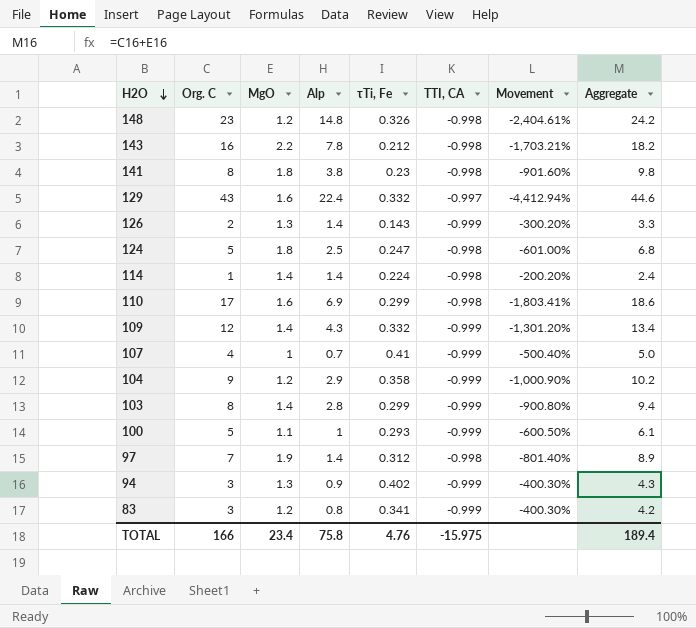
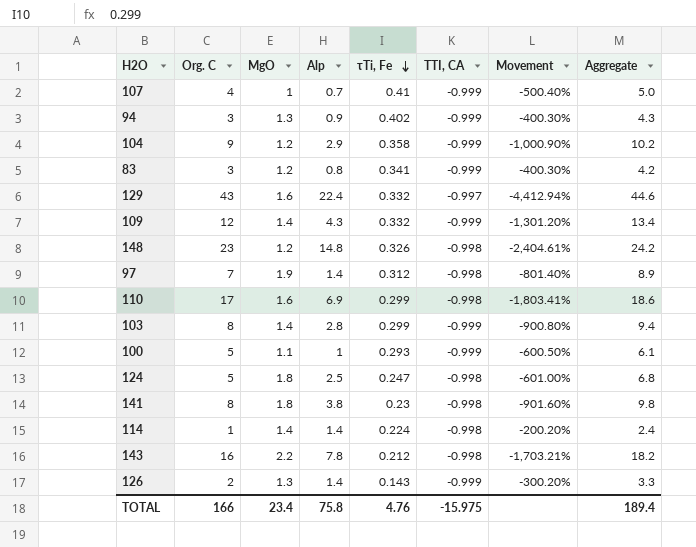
row order: H2O descending -> τTi, Fe descending

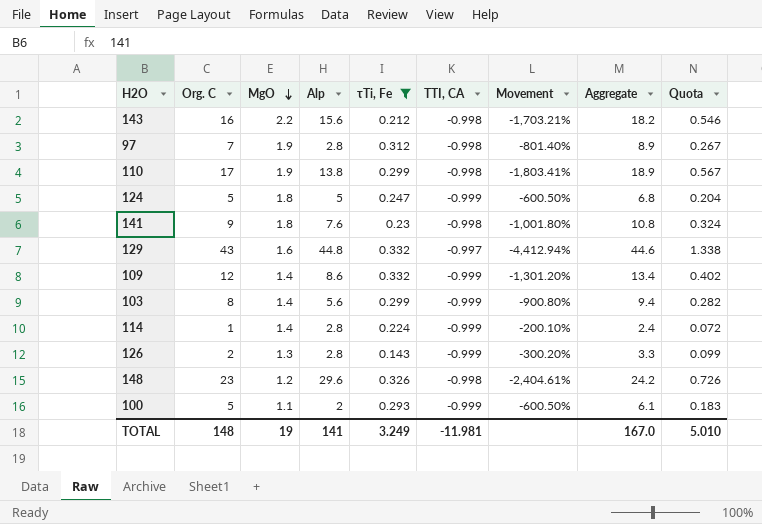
filter: none -> τTi, Fe <= 0.332
row order: τTi, Fe descending -> MgO descending
column Quota | formula: none -> [Aggregate] * 0.03
143 | Alp: 7.8 -> 15.6
97 | Alp: 1.4 -> 2.8
110 | MgO: 1.6 -> 1.9
110 | Alp: 6.9 -> 13.8
110 | Aggregate: 18.6 -> 18.9
124 | Alp: 2.5 -> 5
124 | ΤTI, CA: -0.998 -> -0.999
124 | Movement: -601.00% -> -600.50%
141 | Org. C: 8 -> 9
141 | Alp: 3.8 -> 7.6
141 | Movement: -901.60% -> -1,001.80%
141 | Aggregate: 9.8 -> 10.8
129 | Alp: 22.4 -> 44.8
109 | Alp: 4.3 -> 8.6
103 | Alp: 2.8 -> 5.6
114 | Alp: 1.4 -> 2.8
114 | ΤTI, CA: -0.998 -> -0.999
114 | Movement: -200.20% -> -200.10%
126 | Alp: 1.4 -> 2.8
148 | Alp: 14.8 -> 29.6
100 | Alp: 1 -> 2
TOTAL | Org. C: 166 -> 148
TOTAL | MgO: 23.4 -> 19
TOTAL | Alp: 75.8 -> 141
TOTAL | τTi, Fe: 4.76 -> 3.249
TOTAL | ΤTI, CA: -15.975 -> -11.981
TOTAL | Aggregate: 189.4 -> 167.0

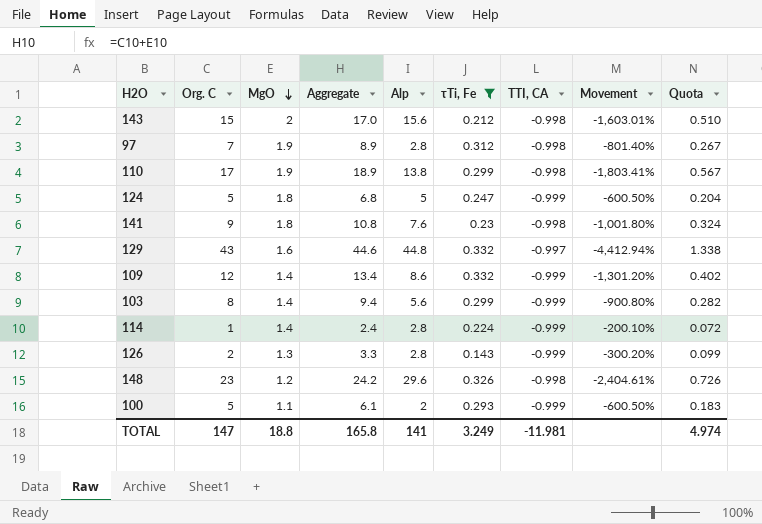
column Aggregate | position: 8 -> 4
143 | Org. C: 16 -> 15
143 | MgO: 2.2 -> 2
143 | Aggregate: 18.2 -> 17.0
143 | Movement: -1,703.21% -> -1,603.01%
143 | Quota: 0.546 -> 0.510
TOTAL | Org. C: 148 -> 147
TOTAL | MgO: 19 -> 18.8
TOTAL | Aggregate: 167.0 -> 165.8
TOTAL | Quota: 5.010 -> 4.974

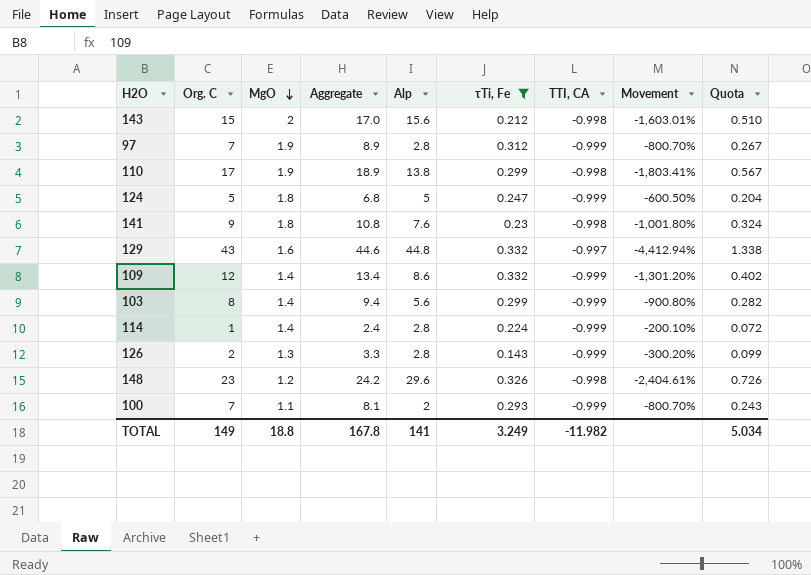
97 | ΤTI, CA: -0.998 -> -0.999
97 | Movement: -801.40% -> -800.70%
100 | Org. C: 5 -> 7
100 | Aggregate: 6.1 -> 8.1
100 | Movement: -600.50% -> -800.70%
100 | Quota: 0.183 -> 0.243
TOTAL | Org. C: 147 -> 149
TOTAL | Aggregate: 165.8 -> 167.8
TOTAL | ΤTI, CA: -11.981 -> -11.982
TOTAL | Quota: 4.974 -> 5.034

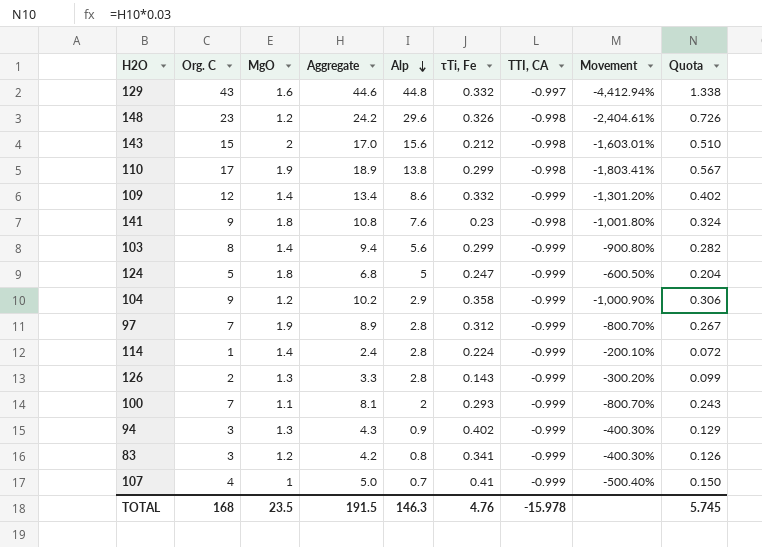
filter: τTi, Fe <= 0.332 -> none
row order: MgO descending -> Alp descending
TOTAL | Org. C: 149 -> 168
TOTAL | MgO: 18.8 -> 23.5
TOTAL | Aggregate: 167.8 -> 191.5
TOTAL | Alp: 141 -> 146.3
TOTAL | τTi, Fe: 3.249 -> 4.76
TOTAL | ΤTI, CA: -11.982 -> -15.978
TOTAL | Quota: 5.034 -> 5.745

